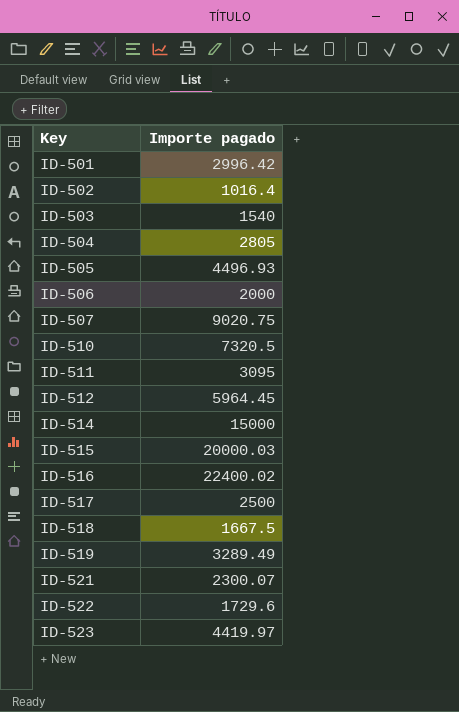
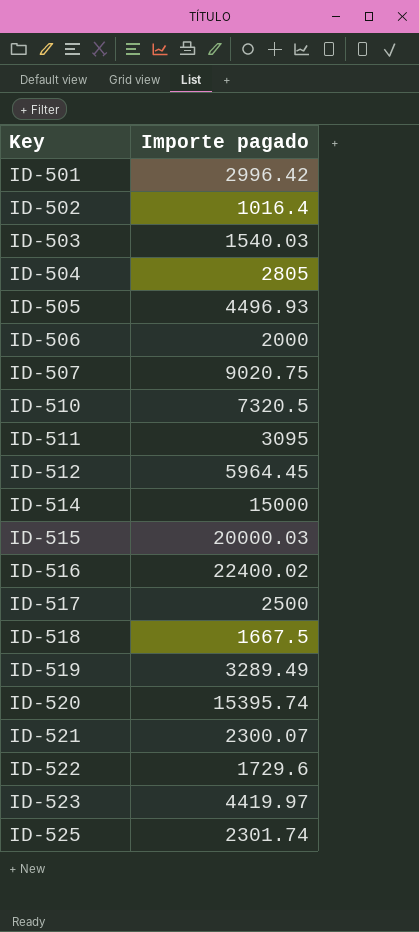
ID-503 | Importe pagado: 1540 -> 1540.03
row ID-520: none -> 15395.74
row ID-525: none -> 2301.74

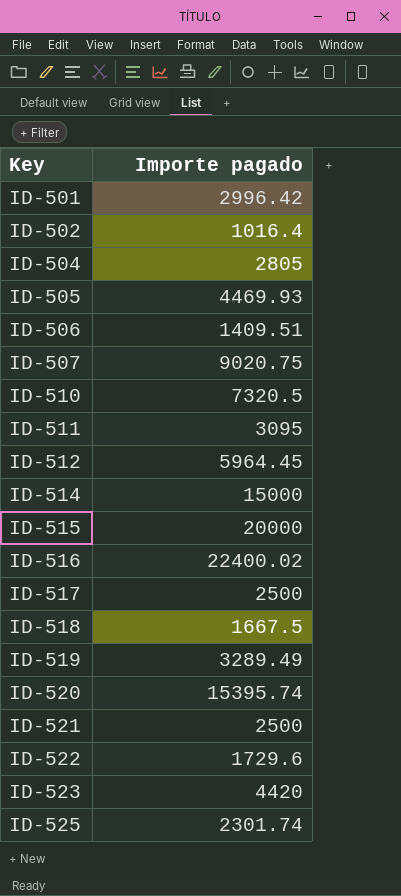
row ID-503: 1540.03 -> none
ID-505 | Importe pagado: 4496.93 -> 4469.93
ID-506 | Importe pagado: 2000 -> 1409.51
ID-515 | Importe pagado: 20000.03 -> 20000
ID-521 | Importe pagado: 2300.07 -> 2500
ID-523 | Importe pagado: 4419.97 -> 4420

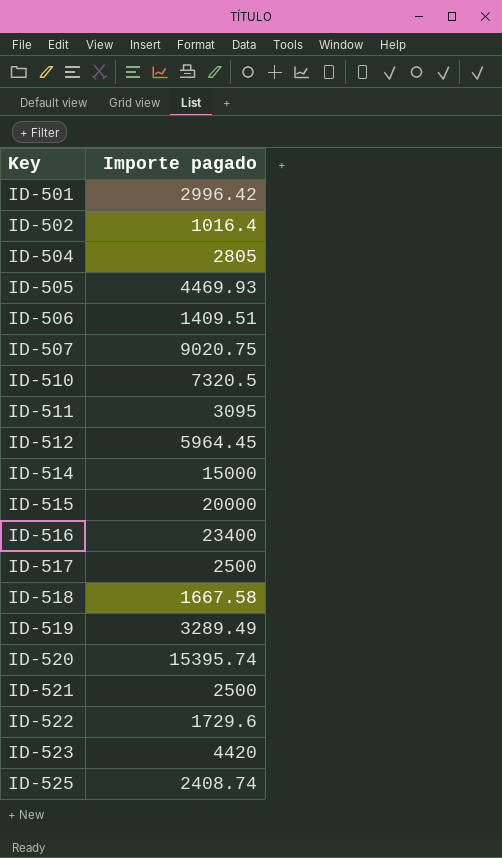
ID-516 | Importe pagado: 22400.02 -> 23400
ID-518 | Importe pagado: 1667.5 -> 1667.58
ID-525 | Importe pagado: 2301.74 -> 2408.74

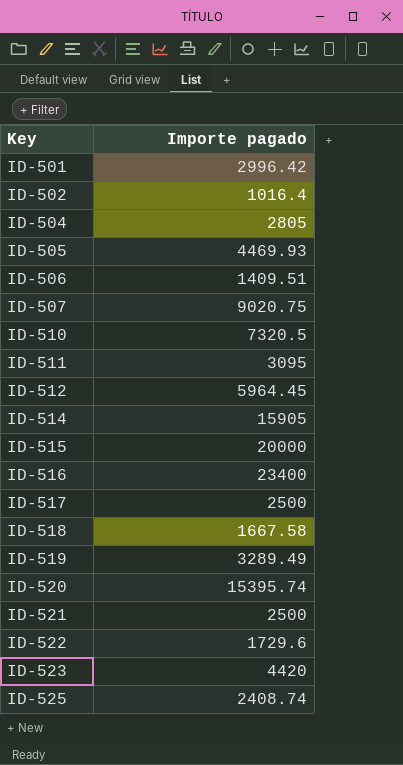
ID-514 | Importe pagado: 15000 -> 15905

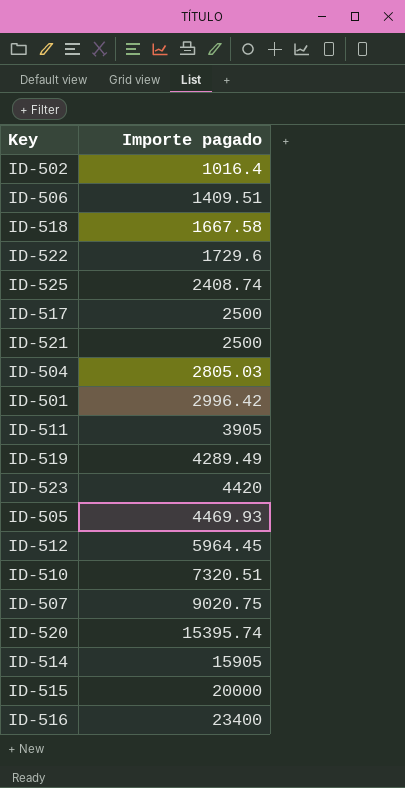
row order: Key ascending -> Importe pagado ascending
ID-504 | Importe pagado: 2805 -> 2805.03
ID-511 | Importe pagado: 3095 -> 3905
ID-519 | Importe pagado: 3289.49 -> 4289.49
ID-510 | Importe pagado: 7320.5 -> 7320.51

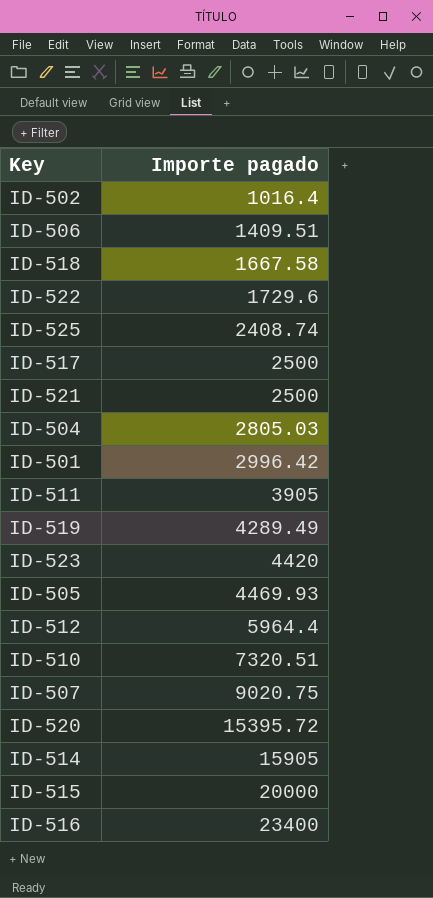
ID-512 | Importe pagado: 5964.45 -> 5964.4
ID-520 | Importe pagado: 15395.74 -> 15395.72

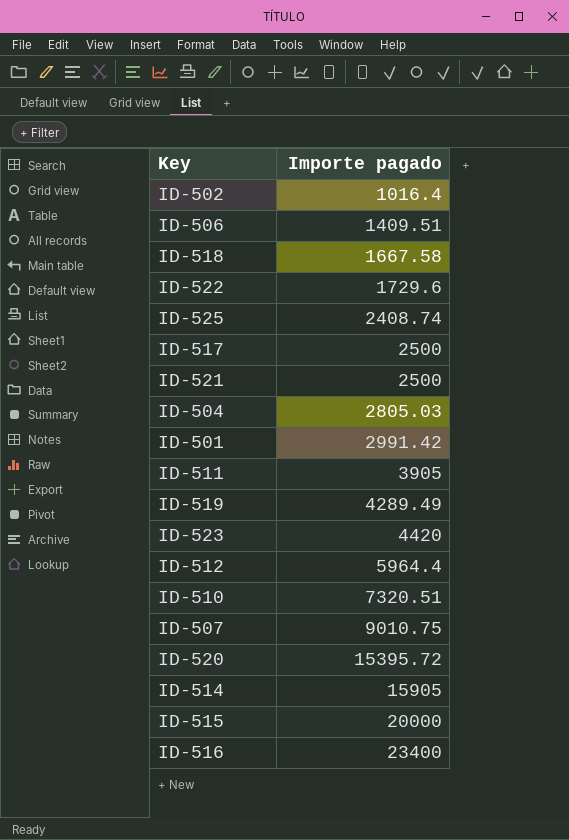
row ID-505: 4469.93 -> none
ID-501 | Importe pagado: 2996.42 -> 2991.42
ID-507 | Importe pagado: 9020.75 -> 9010.75

